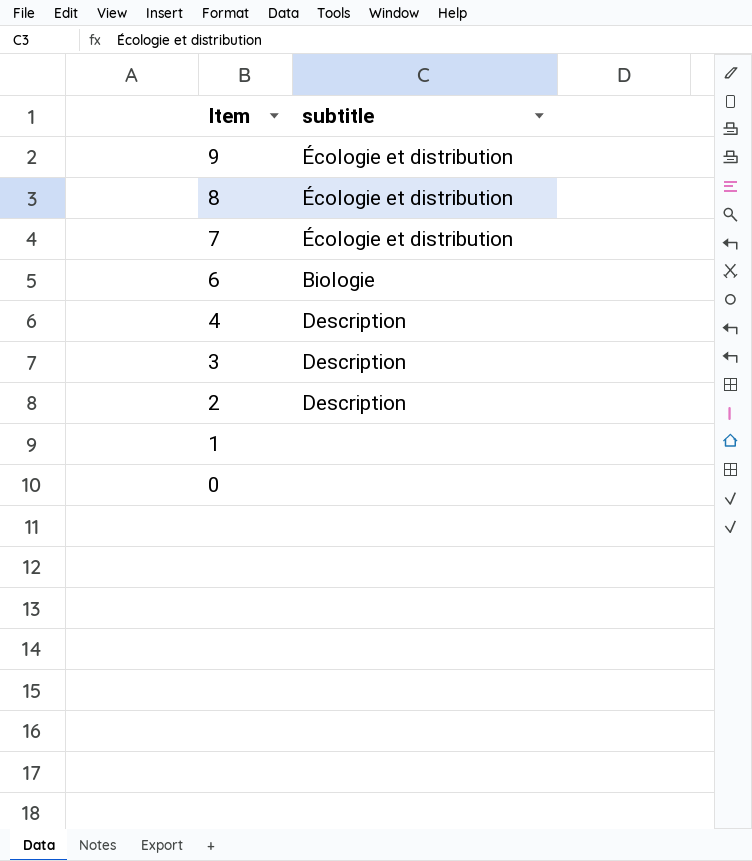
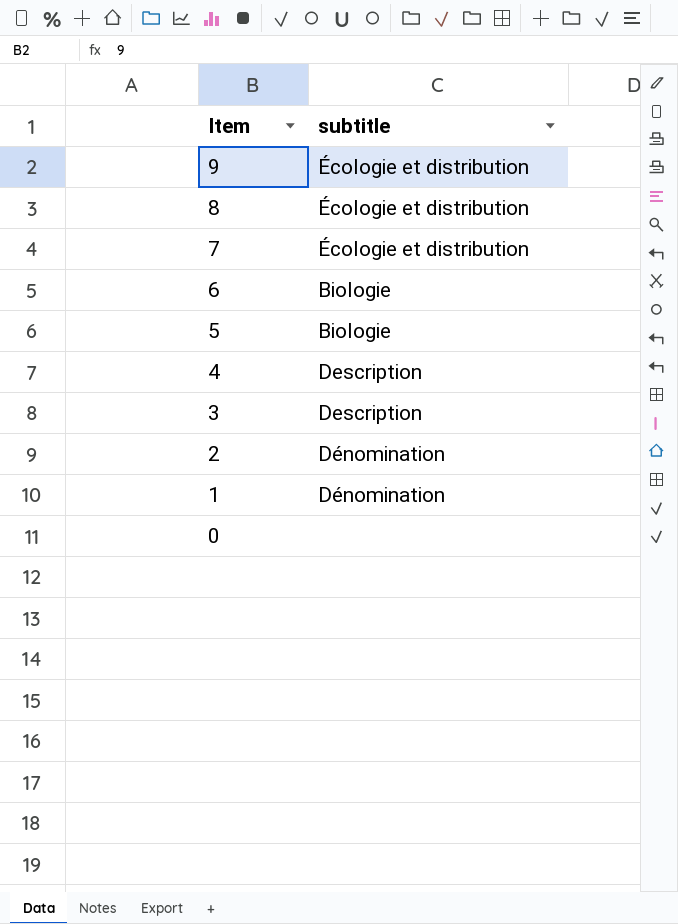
row 5: none -> Biologie
2 | subtitle: Description -> Dénomination
1 | subtitle: none -> Dénomination

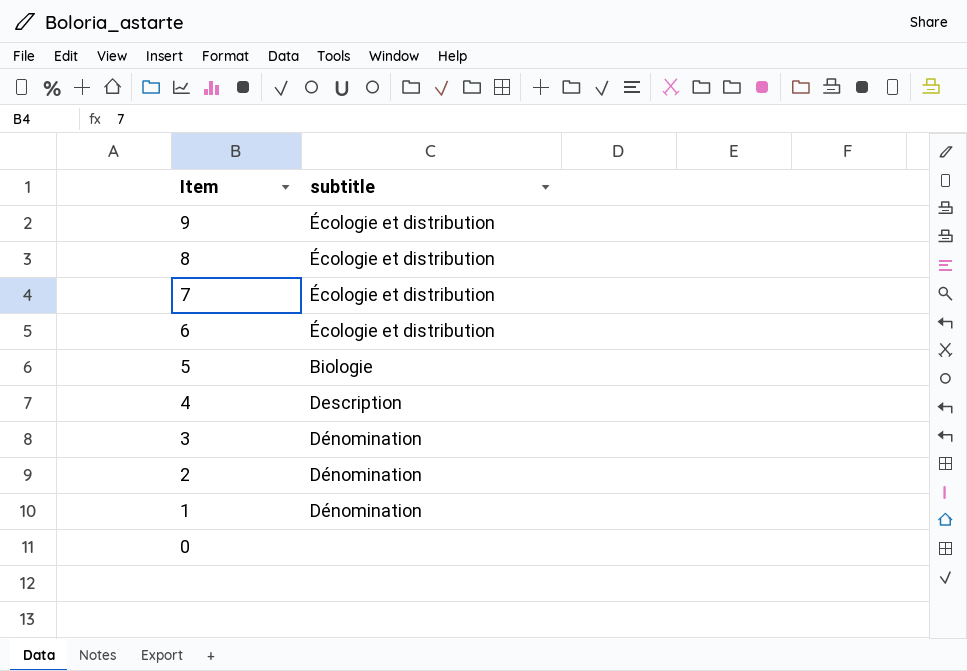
6 | subtitle: Biologie -> Écologie et distribution
3 | subtitle: Description -> Dénomination

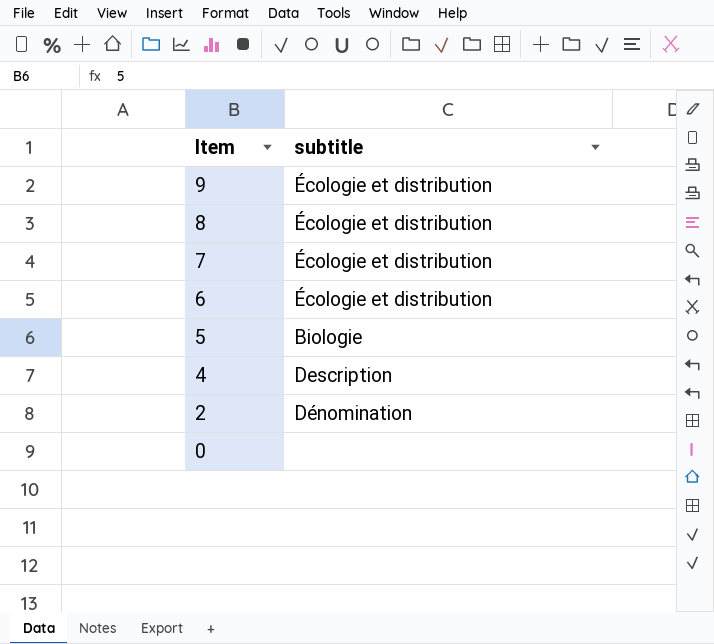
row 3: Dénomination -> none
row 1: Dénomination -> none

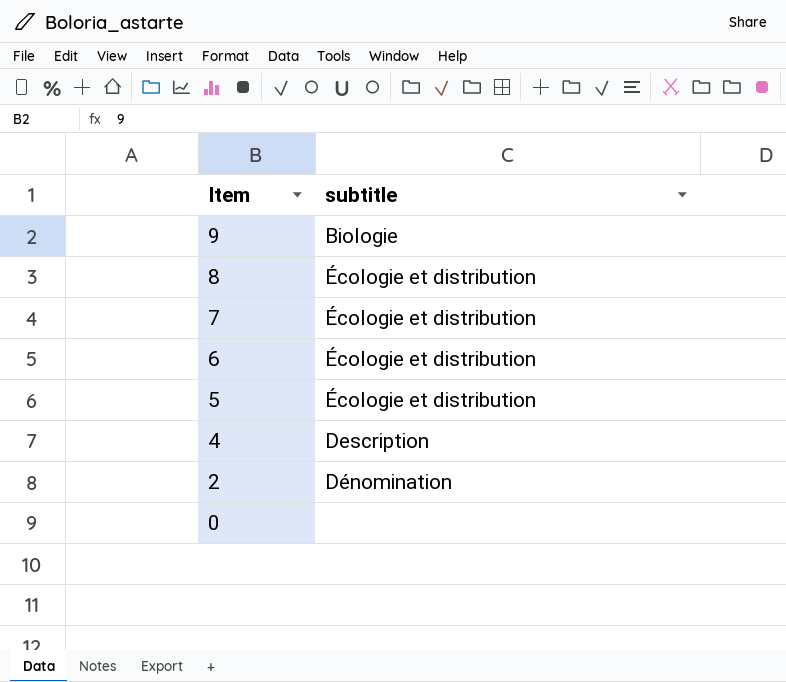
9 | subtitle: Écologie et distribution -> Biologie
5 | subtitle: Biologie -> Écologie et distribution

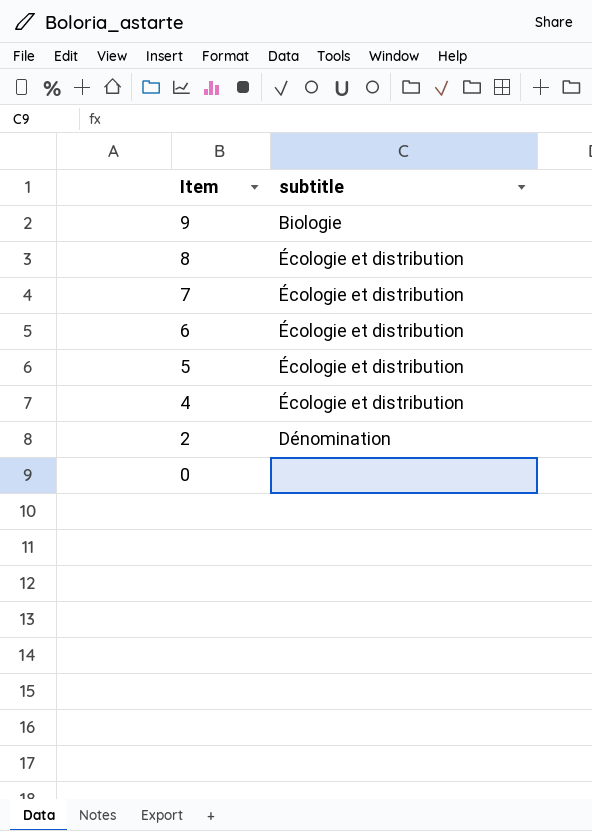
4 | subtitle: Description -> Écologie et distribution

